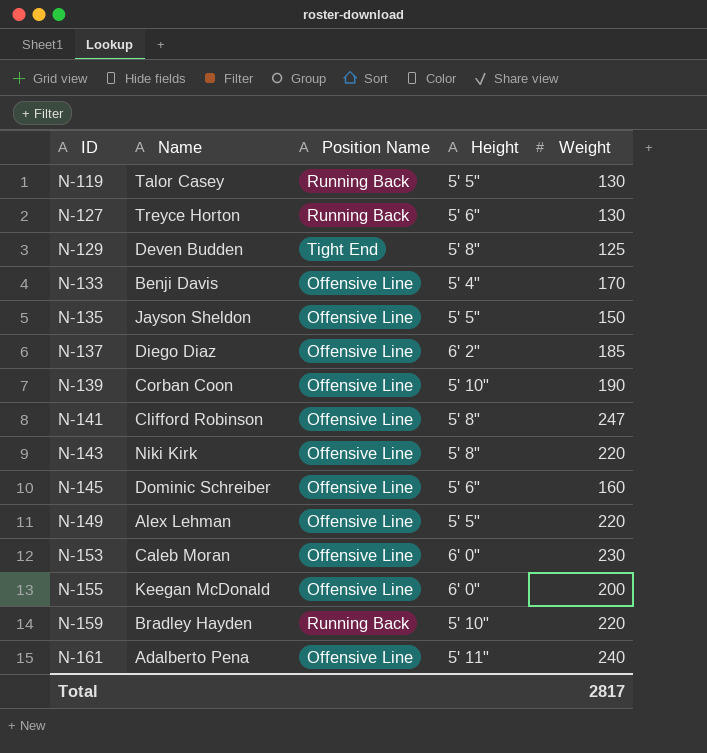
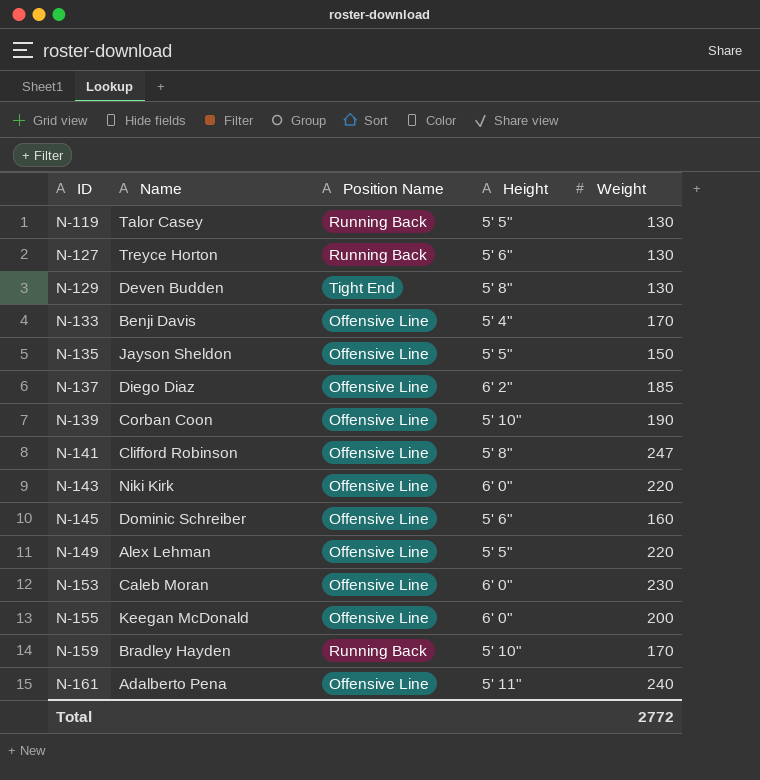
N-129 | Weight: 125 -> 130
N-143 | Height: 5' 8" -> 6' 0"
N-159 | Weight: 220 -> 170
Total | Weight: 2817 -> 2772

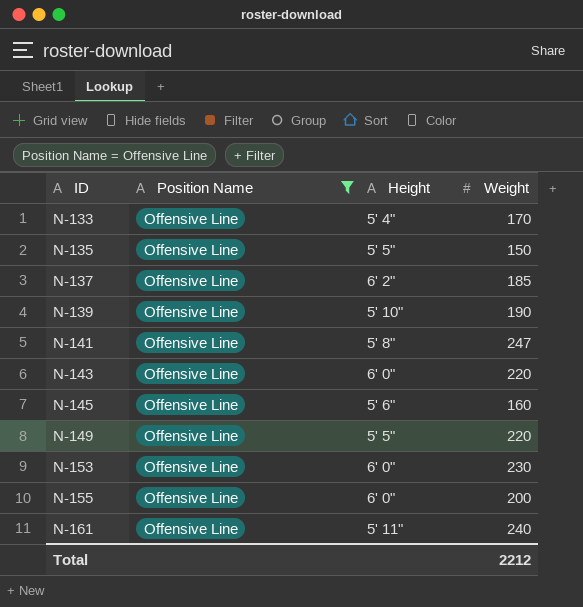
filter: none -> Position Name = Offensive Line
column Name | position: 2 -> none
Total | Weight: 2772 -> 2212

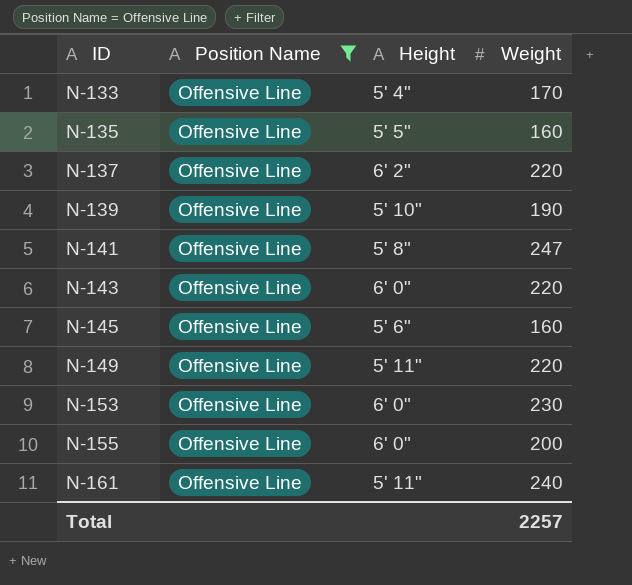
N-135 | Weight: 150 -> 160
N-137 | Weight: 185 -> 220
N-149 | Height: 5' 5" -> 5' 11"
Total | Weight: 2212 -> 2257

